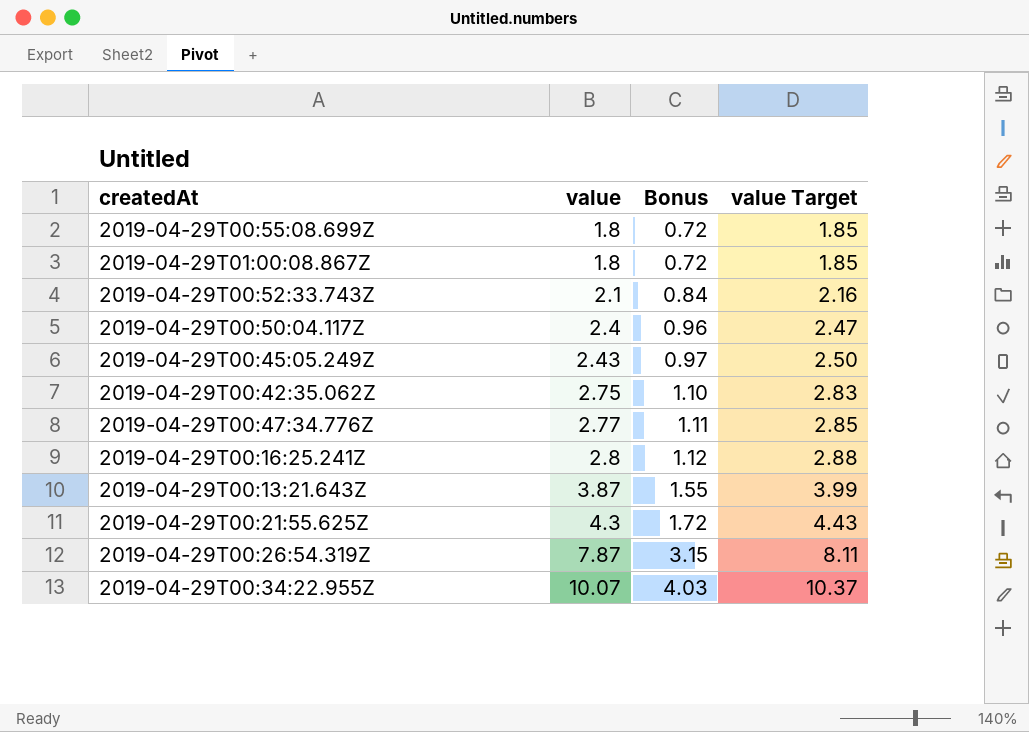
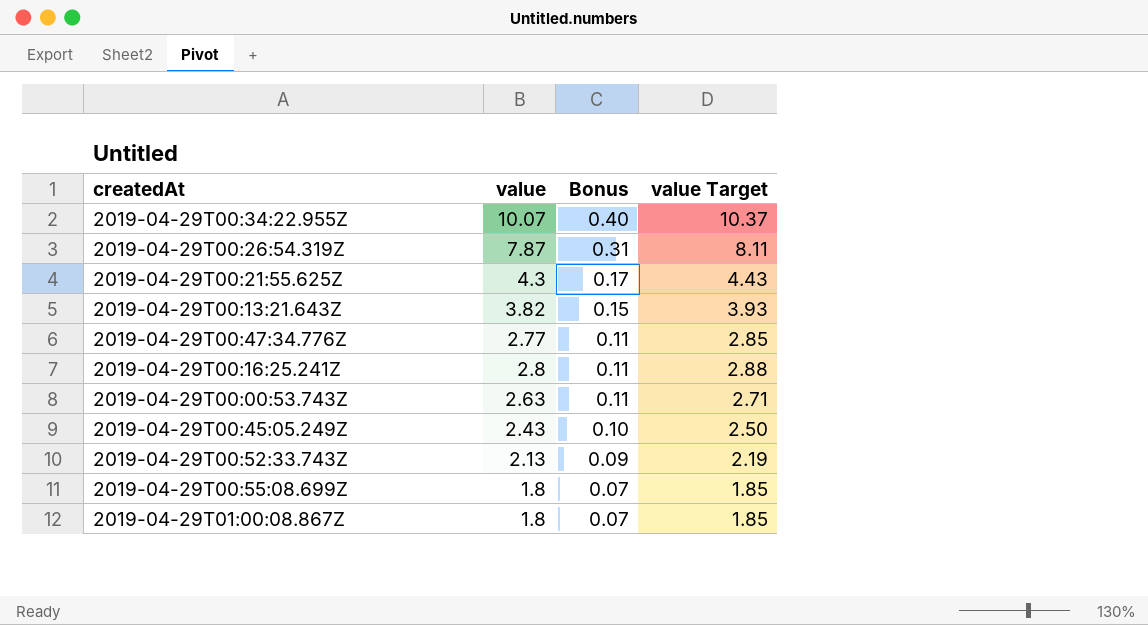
row order: value ascending -> Bonus descending
column Bonus | formula: [value] * 0.4 -> [value] * 0.04
row 2019-04-29T00:50:04.117Z: 2.4 | 0.96 | 2.47 -> none
row 2019-04-29T00:42:35.062Z: 2.75 | 1.10 | 2.83 -> none
2019-04-29T00:13:21.643Z | value: 3.87 -> 3.82
2019-04-29T00:13:21.643Z | value Target: 3.99 -> 3.93
row 2019-04-29T00:00:53.743Z: none -> 2.63 | 0.11 | 2.71
2019-04-29T00:52:33.743Z | value: 2.1 -> 2.13
2019-04-29T00:52:33.743Z | value Target: 2.16 -> 2.19

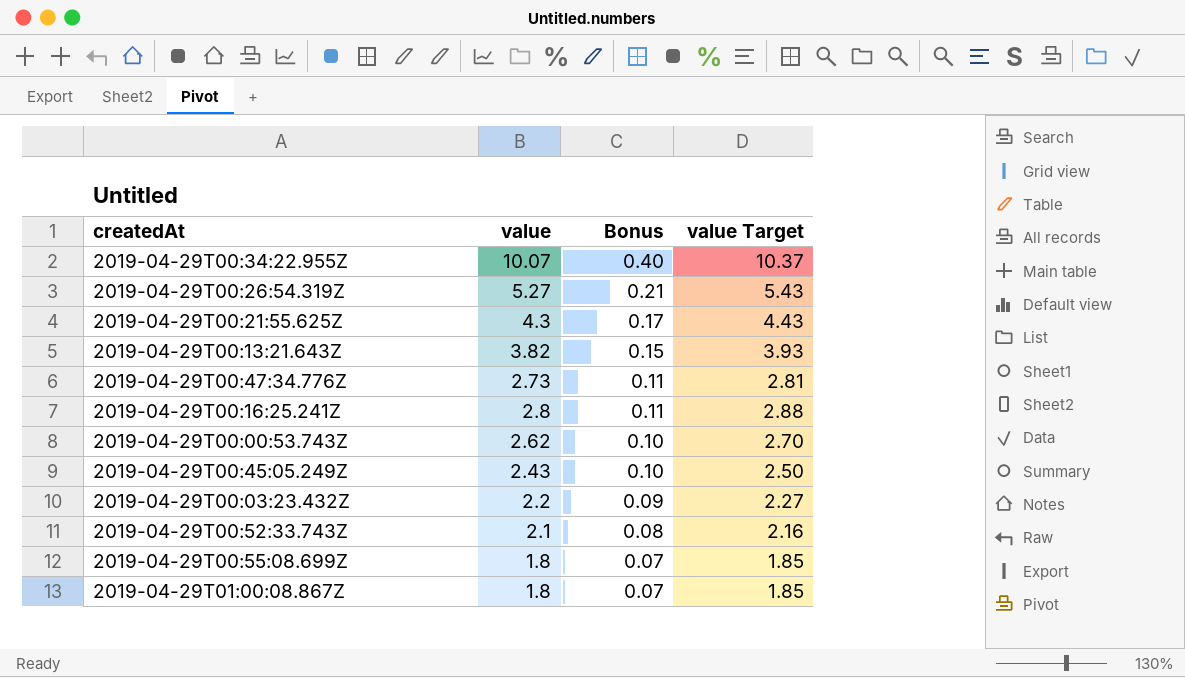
2019-04-29T00:26:54.319Z | value: 7.87 -> 5.27
2019-04-29T00:26:54.319Z | Bonus: 0.31 -> 0.21
2019-04-29T00:26:54.319Z | value Target: 8.11 -> 5.43
2019-04-29T00:47:34.776Z | value: 2.77 -> 2.73
2019-04-29T00:47:34.776Z | value Target: 2.85 -> 2.81
2019-04-29T00:00:53.743Z | value: 2.63 -> 2.62
2019-04-29T00:00:53.743Z | Bonus: 0.11 -> 0.10
2019-04-29T00:00:53.743Z | value Target: 2.71 -> 2.70
row 2019-04-29T00:03:23.432Z: none -> 2.2 | 0.09 | 2.27
2019-04-29T00:52:33.743Z | value: 2.13 -> 2.1
2019-04-29T00:52:33.743Z | Bonus: 0.09 -> 0.08
2019-04-29T00:52:33.743Z | value Target: 2.19 -> 2.16

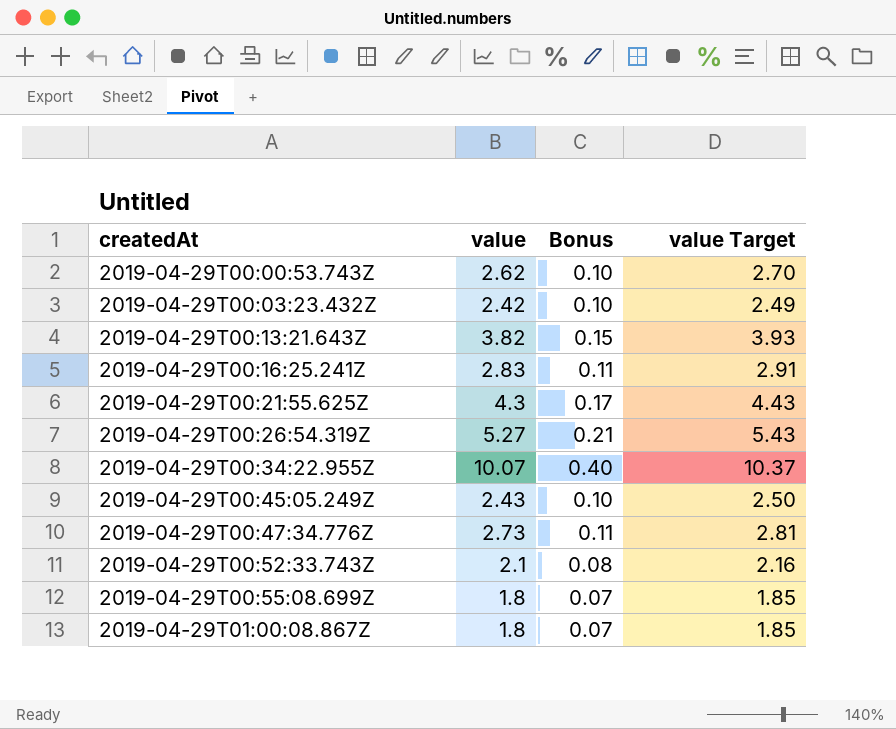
row order: Bonus descending -> createdAt ascending
2019-04-29T00:03:23.432Z | value: 2.2 -> 2.42
2019-04-29T00:03:23.432Z | Bonus: 0.09 -> 0.10
2019-04-29T00:03:23.432Z | value Target: 2.27 -> 2.49
2019-04-29T00:16:25.241Z | value: 2.8 -> 2.83
2019-04-29T00:16:25.241Z | value Target: 2.88 -> 2.91

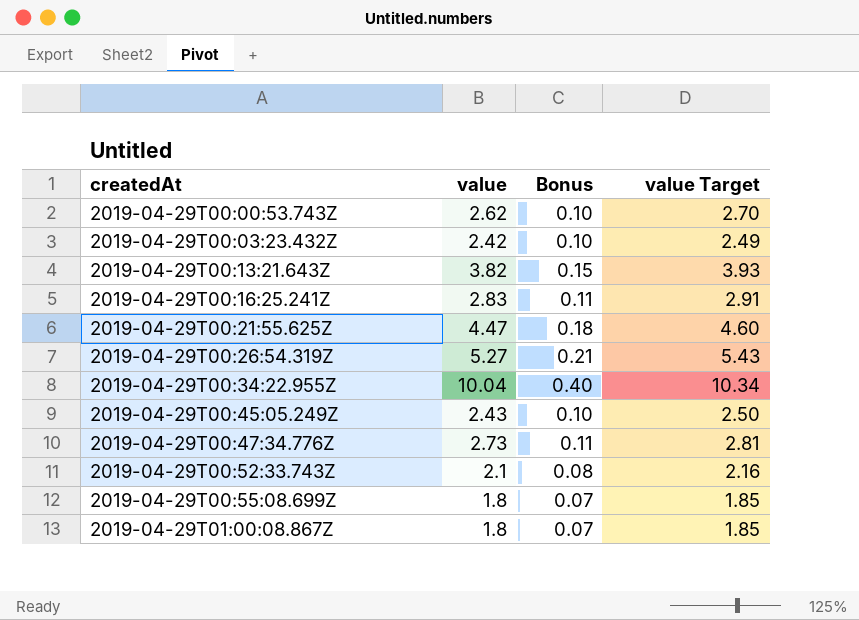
2019-04-29T00:21:55.625Z | value: 4.3 -> 4.47
2019-04-29T00:21:55.625Z | Bonus: 0.17 -> 0.18
2019-04-29T00:21:55.625Z | value Target: 4.43 -> 4.60
2019-04-29T00:34:22.955Z | value: 10.07 -> 10.04
2019-04-29T00:34:22.955Z | value Target: 10.37 -> 10.34

